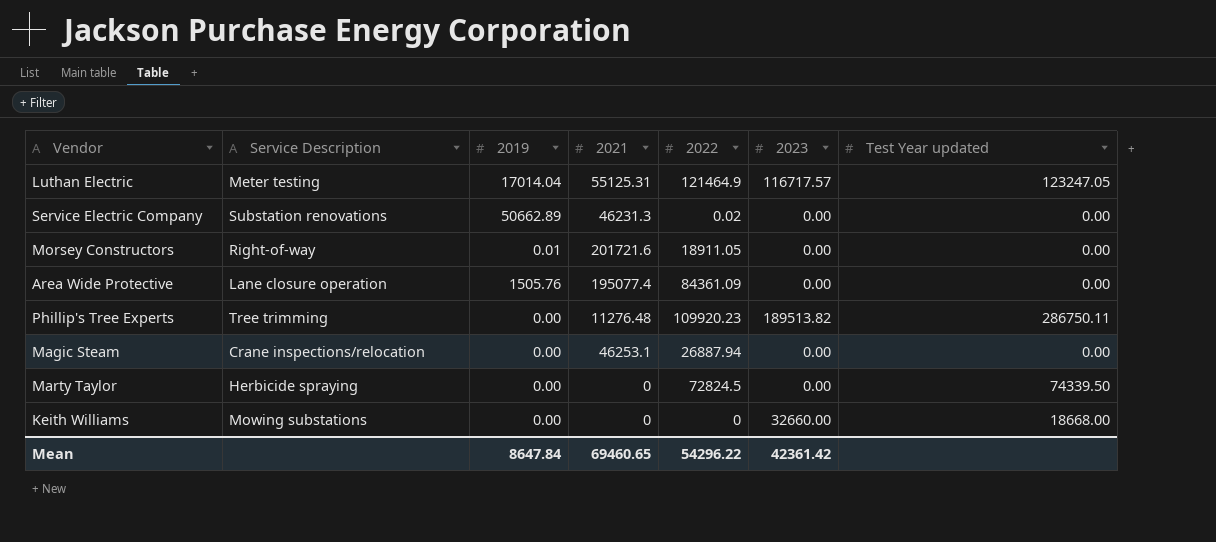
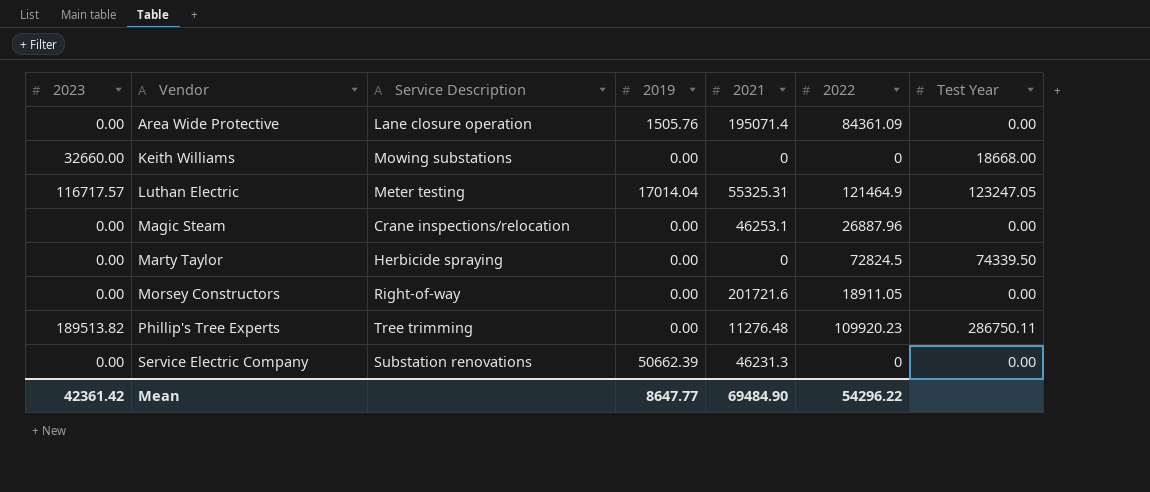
row order: none -> Vendor ascending
column 2023 | position: 6 -> 1
column name: Test Year updated -> Test Year
Area Wide Protective | 2021: 195077.4 -> 195071.4
Luthan Electric | 2021: 55125.31 -> 55325.31
Magic Steam | 2022: 26887.94 -> 26887.96
Morsey Constructors | 2019: 0.01 -> 0.00
Service Electric Company | 2019: 50662.89 -> 50662.39
Service Electric Company | 2022: 0.02 -> 0
Mean | 2019: 8647.84 -> 8647.77
Mean | 2021: 69460.65 -> 69484.90

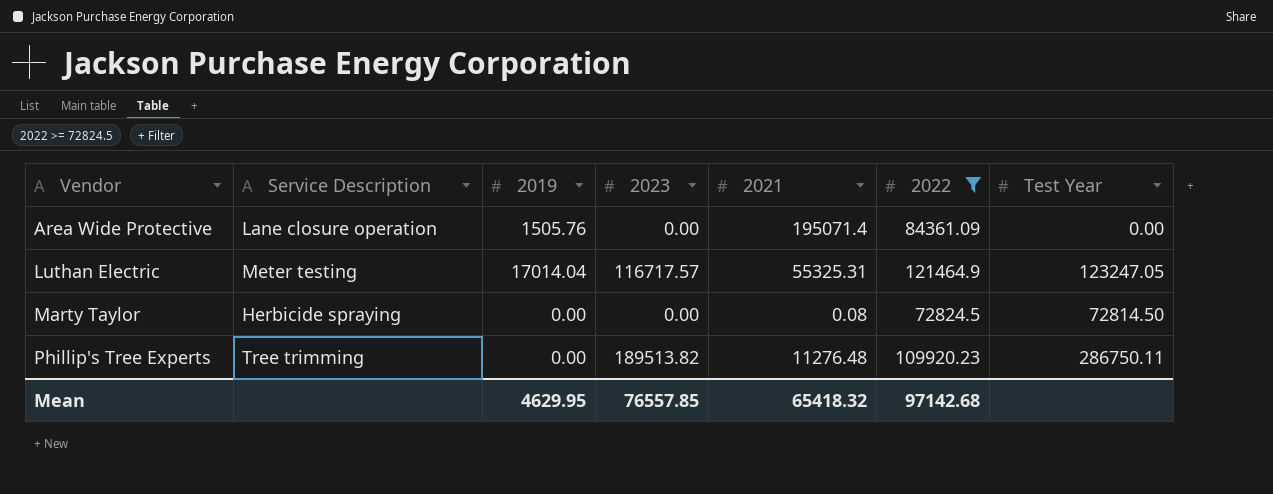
filter: none -> 2022 >= 72824.5
column 2023 | position: 1 -> 4
Marty Taylor | 2021: 0 -> 0.08
Marty Taylor | Test Year: 74339.50 -> 72814.50
Mean | 2019: 8647.77 -> 4629.95
Mean | 2023: 42361.42 -> 76557.85
Mean | 2021: 69484.90 -> 65418.32
Mean | 2022: 54296.22 -> 97142.68

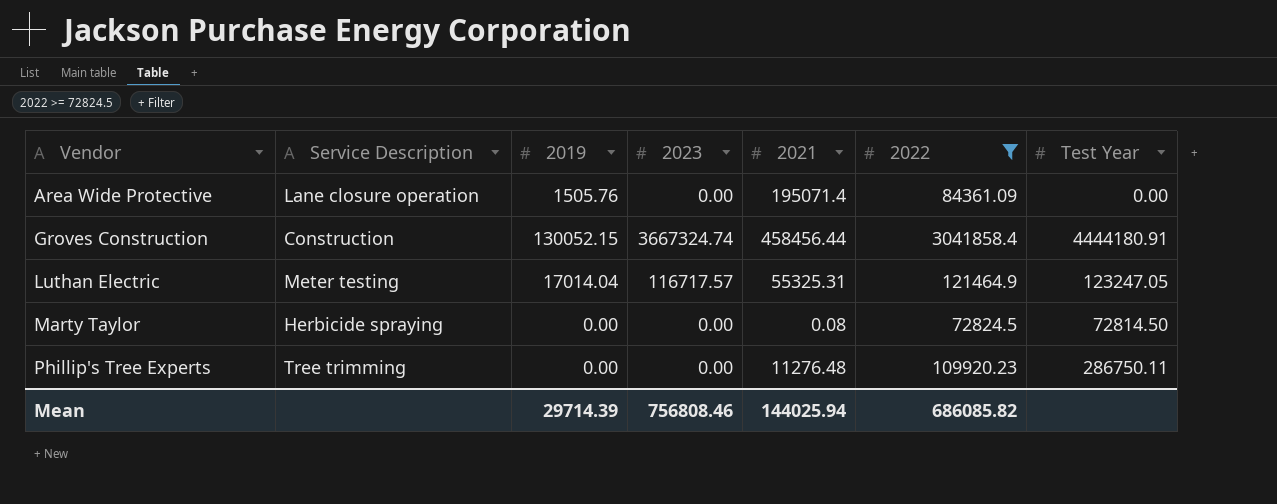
row Groves Construction: none -> Construction | 130052.15 | 3667324.74 | 458456.44 | 3041858.4 | 4444180.91
Phillip's Tree Experts | 2023: 189513.82 -> 0.00
Mean | 2019: 4629.95 -> 29714.39
Mean | 2023: 76557.85 -> 756808.46
Mean | 2021: 65418.32 -> 144025.94
Mean | 2022: 97142.68 -> 686085.82

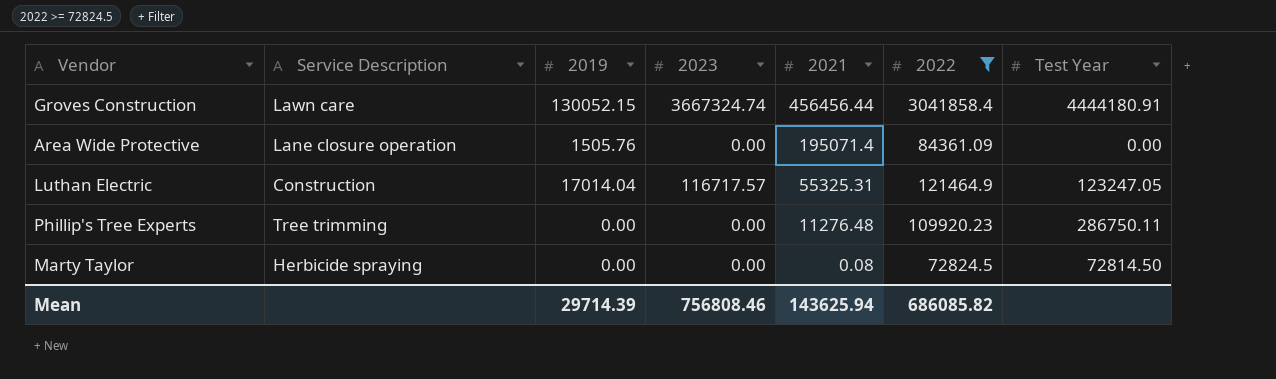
row order: Vendor ascending -> 2021 descending
Groves Construction | Service Description: Construction -> Lawn care
Groves Construction | 2021: 458456.44 -> 456456.44
Luthan Electric | Service Description: Meter testing -> Construction
Mean | 2021: 144025.94 -> 143625.94

